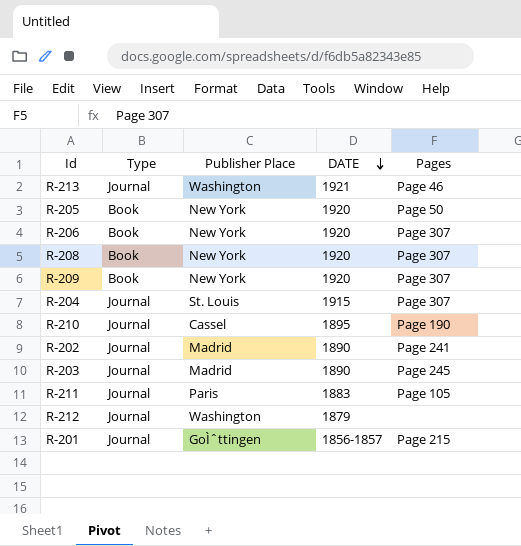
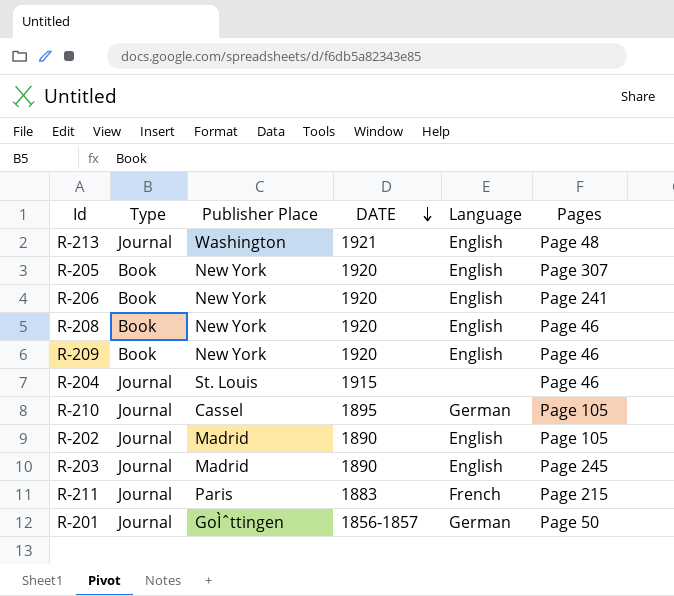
column Language | position: none -> 5
row R-212: Journal | Washington | 1879 | none -> none
R-213 | Pages: Page 46 -> Page 48
R-205 | Pages: Page 50 -> Page 307
R-206 | Pages: Page 307 -> Page 241
R-208 | Pages: Page 307 -> Page 46
R-209 | Pages: Page 307 -> Page 46
R-204 | Pages: Page 307 -> Page 46
R-210 | Pages: Page 190 -> Page 105
R-202 | Pages: Page 241 -> Page 105
R-211 | Pages: Page 105 -> Page 215
R-201 | Pages: Page 215 -> Page 50

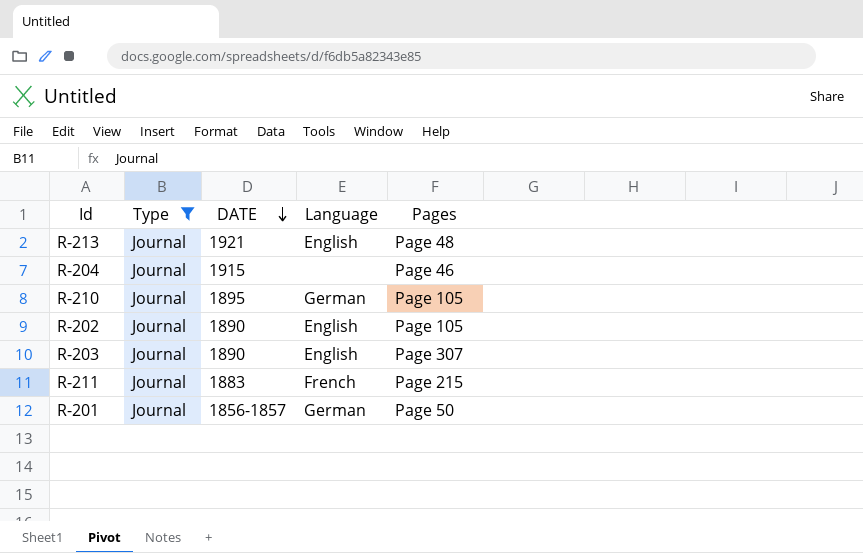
filter: none -> Type = Journal
column Publisher Place | position: 3 -> none
R-203 | Pages: Page 245 -> Page 307

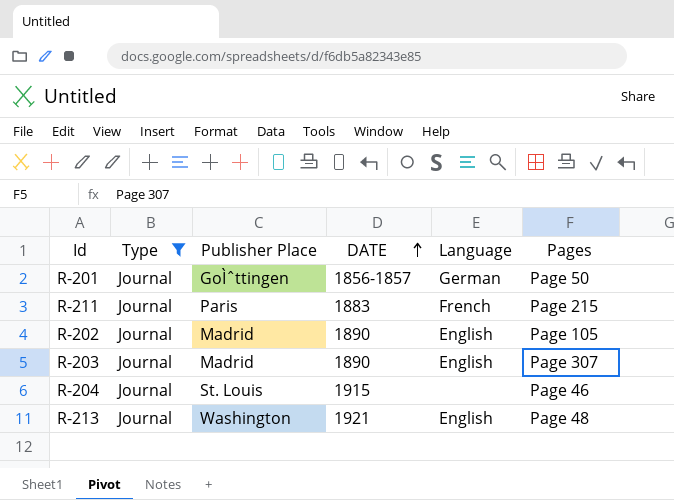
row order: DATE descending -> DATE ascending
column Publisher Place | position: none -> 3
row R-210: Journal | 1895 | German | Page 105 -> none

